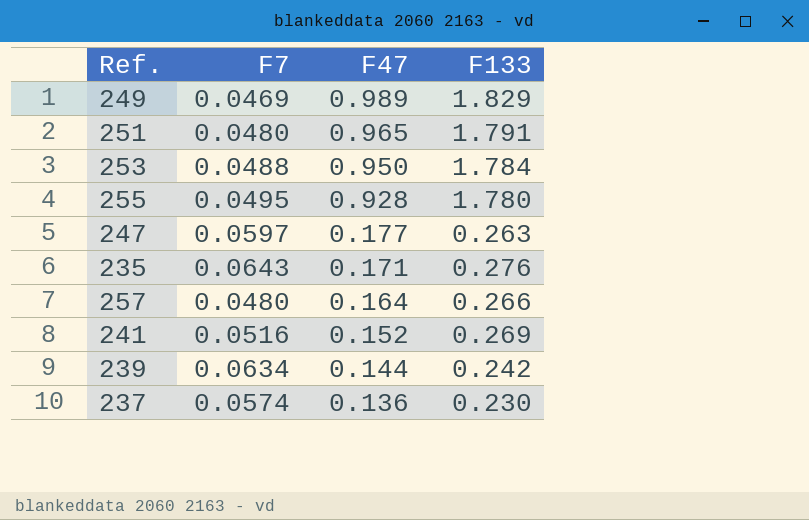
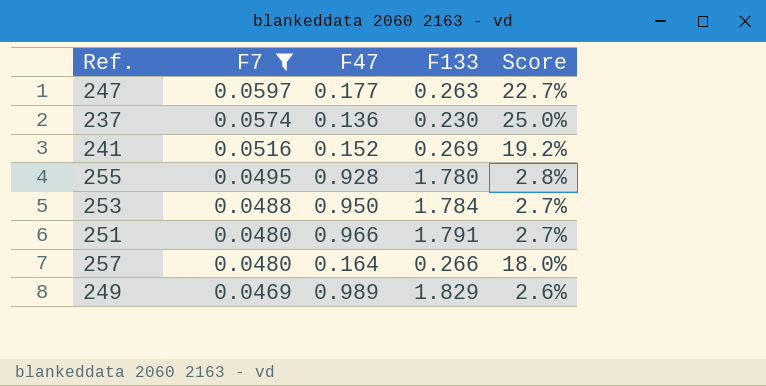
filter: none -> F7 <= 0.0597
row order: F47 descending -> F7 descending
column Score | formula: none -> [F7] / [F133]
251 | F47: 0.965 -> 0.966

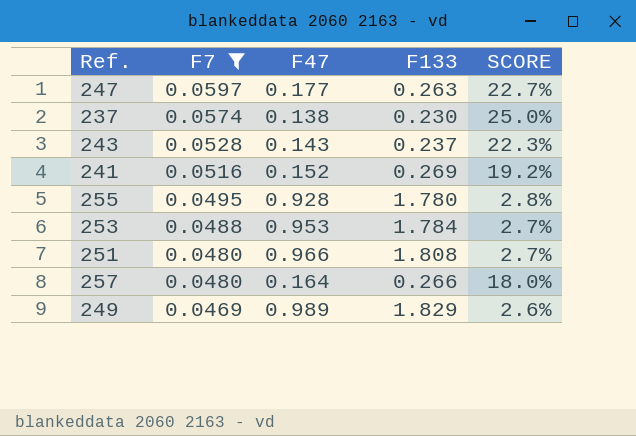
column name: Score -> SCORE
237 | F47: 0.136 -> 0.138
row 243: none -> 0.0528 | 0.143 | 0.237 | 22.3%
253 | F47: 0.950 -> 0.953
251 | F133: 1.791 -> 1.808

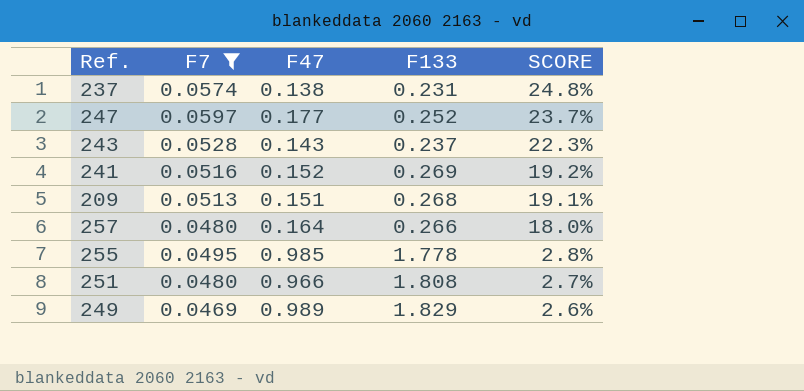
row order: F7 descending -> SCORE descending
row 253: 0.0488 | 0.953 | 1.784 | 2.7% -> none
237 | F133: 0.230 -> 0.231
237 | SCORE: 25.0% -> 24.8%
247 | F133: 0.263 -> 0.252
247 | SCORE: 22.7% -> 23.7%
row 209: none -> 0.0513 | 0.151 | 0.268 | 19.1%
255 | F47: 0.928 -> 0.985
255 | F133: 1.780 -> 1.778

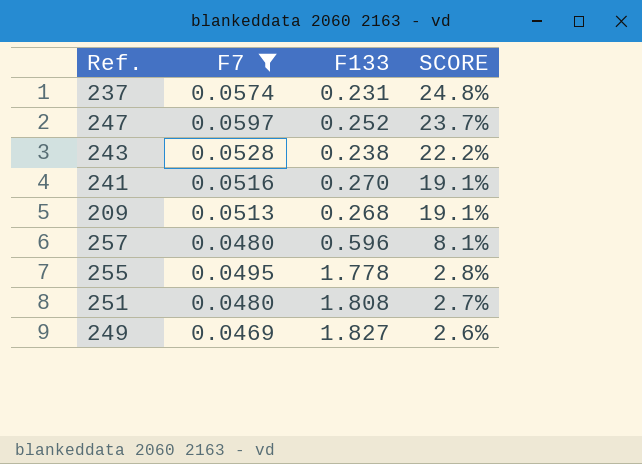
column F47 | position: 3 -> none
243 | F133: 0.237 -> 0.238
243 | SCORE: 22.3% -> 22.2%
241 | F133: 0.269 -> 0.270
241 | SCORE: 19.2% -> 19.1%
257 | F133: 0.266 -> 0.596
257 | SCORE: 18.0% -> 8.1%
249 | F133: 1.829 -> 1.827

